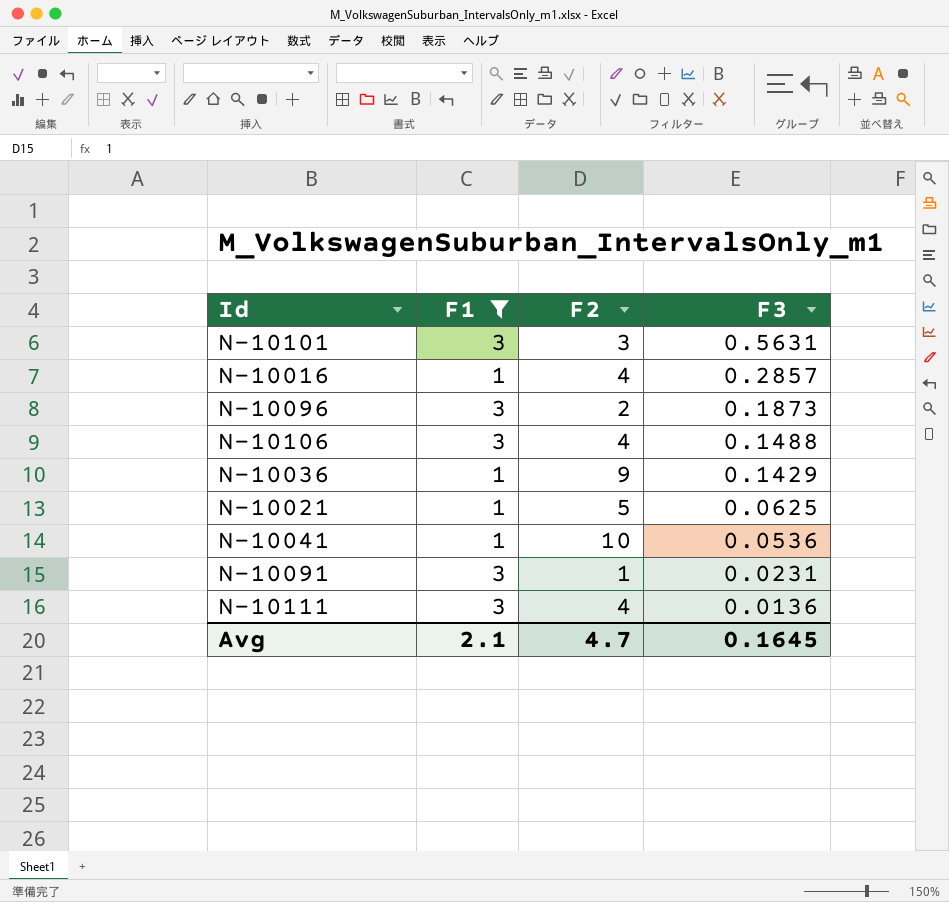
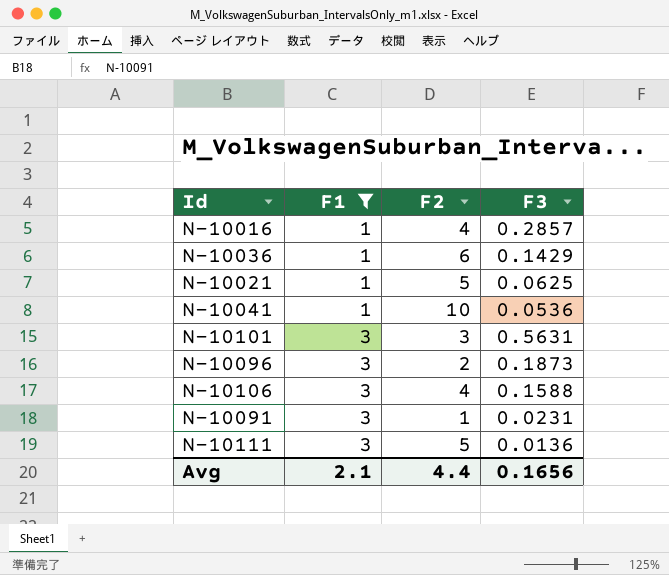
row order: F3 descending -> F1 ascending
N-10036 | F2: 9 -> 6
N-10106 | F3: 0.1488 -> 0.1588
N-10111 | F2: 4 -> 5
Avg | F2: 4.7 -> 4.4
Avg | F3: 0.1645 -> 0.1656

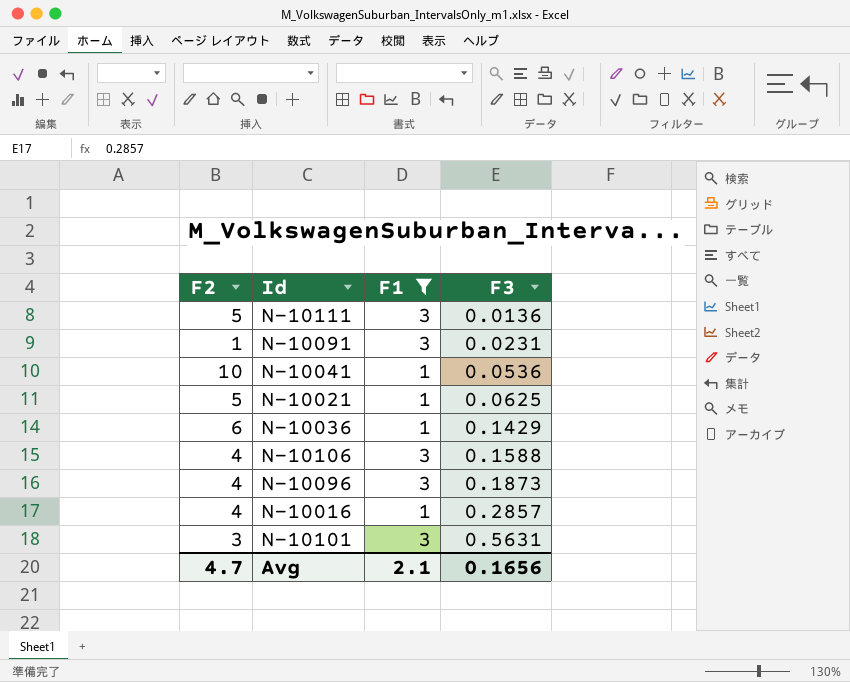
row order: F1 ascending -> F3 ascending
column F2 | position: 3 -> 1
N-10096 | F2: 2 -> 4
Avg | F2: 4.4 -> 4.7

